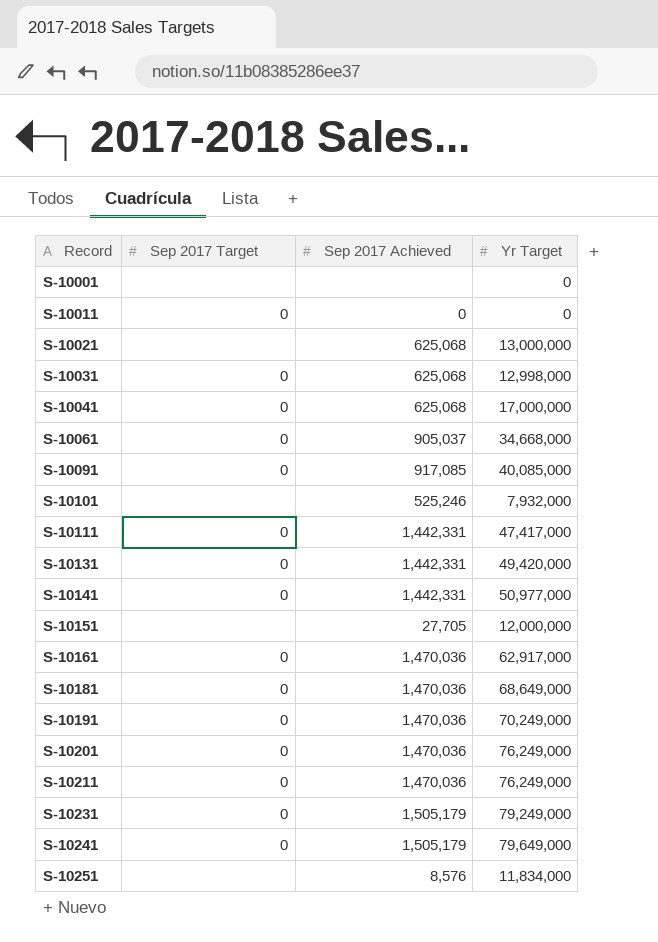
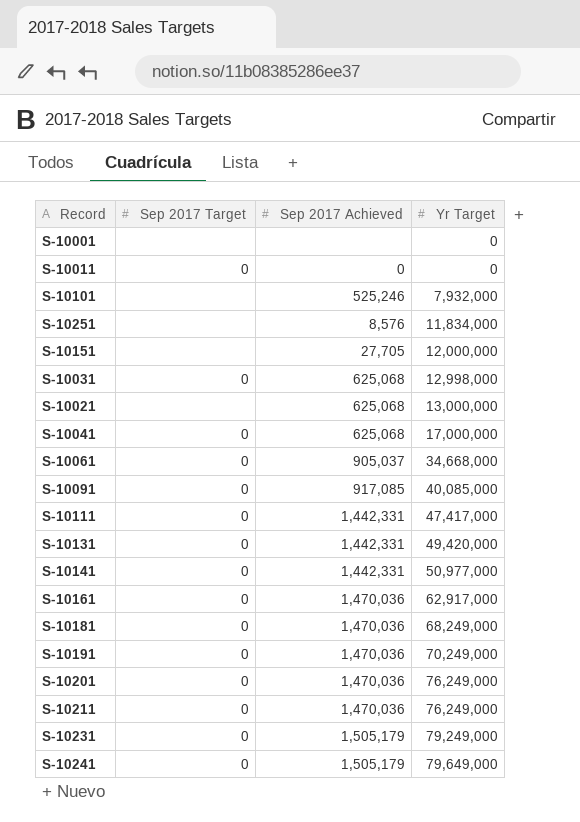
row order: Record ascending -> Yr Target ascending
S-10181 | Yr Target: 68,649,000 -> 68,249,000

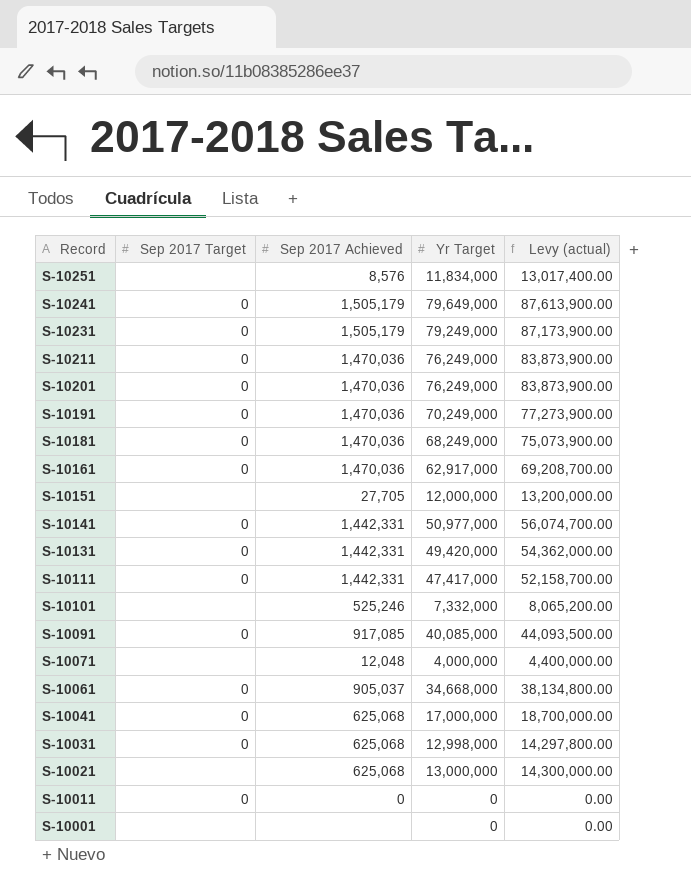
row order: Yr Target ascending -> Record descending
column Levy (actual) | formula: none -> [Yr Target] * 1.1
S-10101 | Yr Target: 7,932,000 -> 7,332,000
row S-10071: none -> none | 12,048 | 4,000,000 | 4,400,000.00

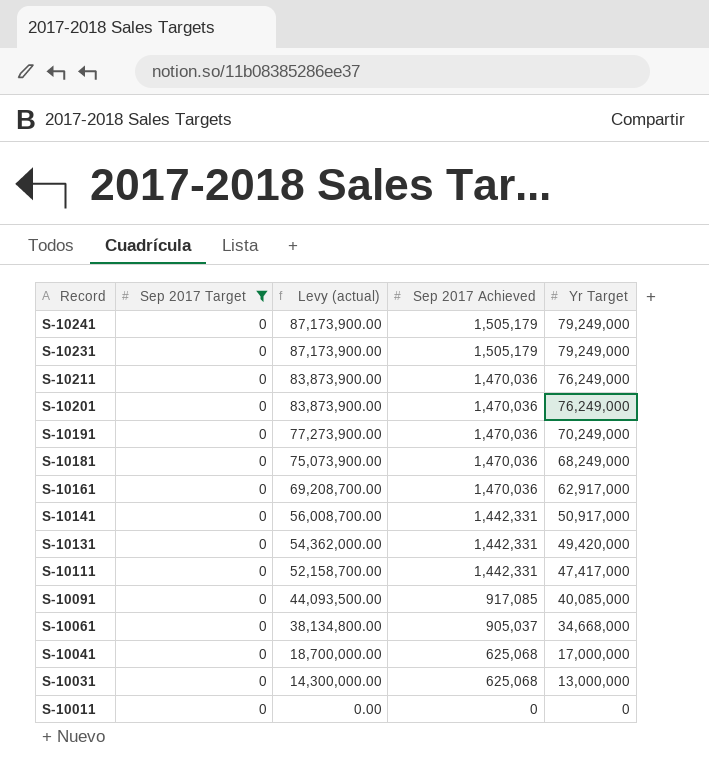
filter: none -> Sep 2017 Target = 0
column Levy (actual) | position: 5 -> 3
S-10241 | Levy (actual): 87,613,900.00 -> 87,173,900.00
S-10241 | Yr Target: 79,649,000 -> 79,249,000
S-10141 | Levy (actual): 56,074,700.00 -> 56,008,700.00
S-10141 | Yr Target: 50,977,000 -> 50,917,000
S-10031 | Levy (actual): 14,297,800.00 -> 14,300,000.00
S-10031 | Yr Target: 12,998,000 -> 13,000,000

